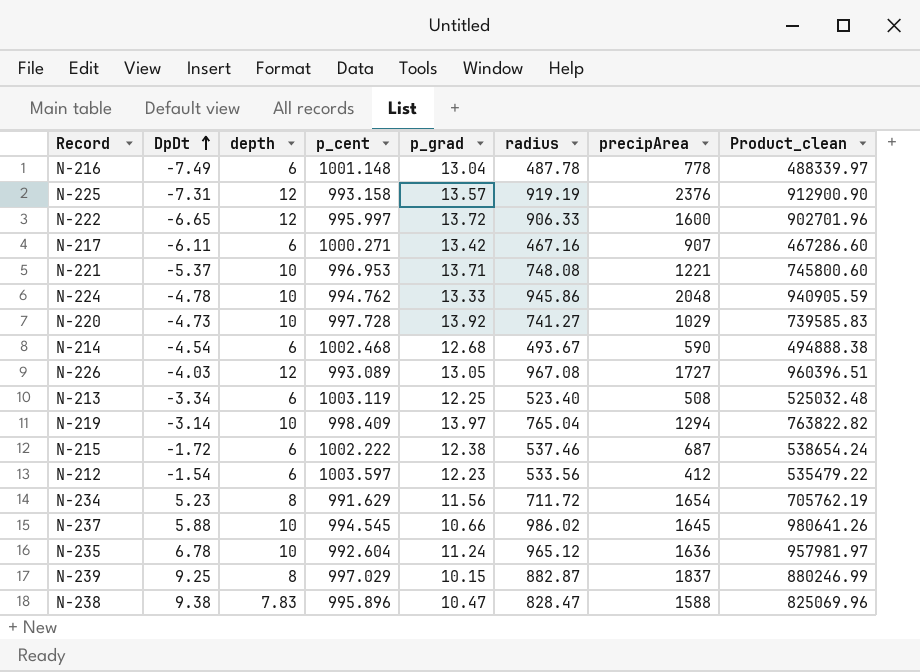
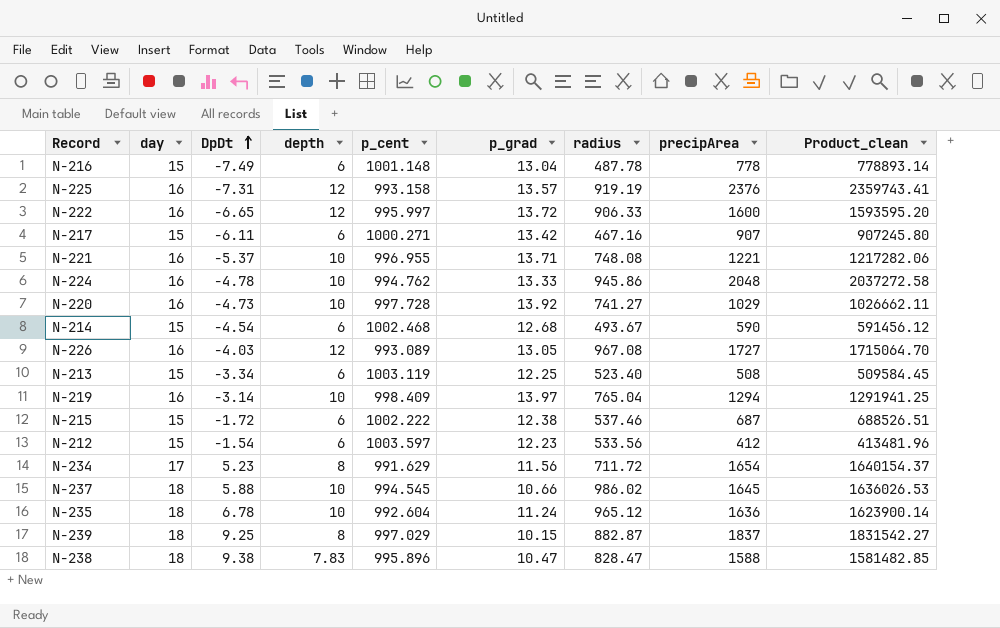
column day | position: none -> 2
column Product_clean | formula: [p_cent] * [radius] -> [p_cent] * [precipArea]
N-221 | p_cent: 996.953 -> 996.955

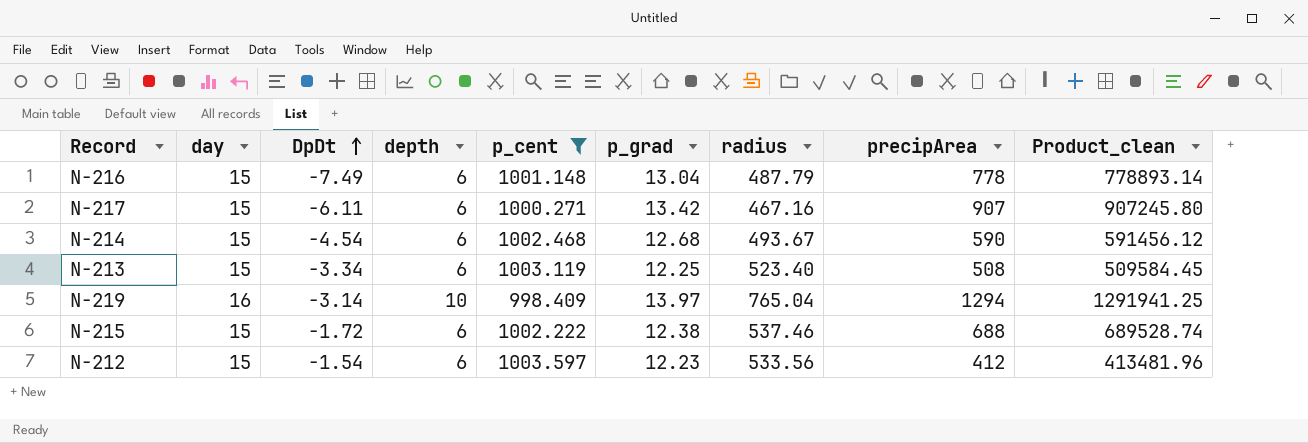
filter: none -> p_cent >= 998.409
N-216 | radius: 487.78 -> 487.79
N-215 | precipArea: 687 -> 688
N-215 | Product_clean: 688526.51 -> 689528.74

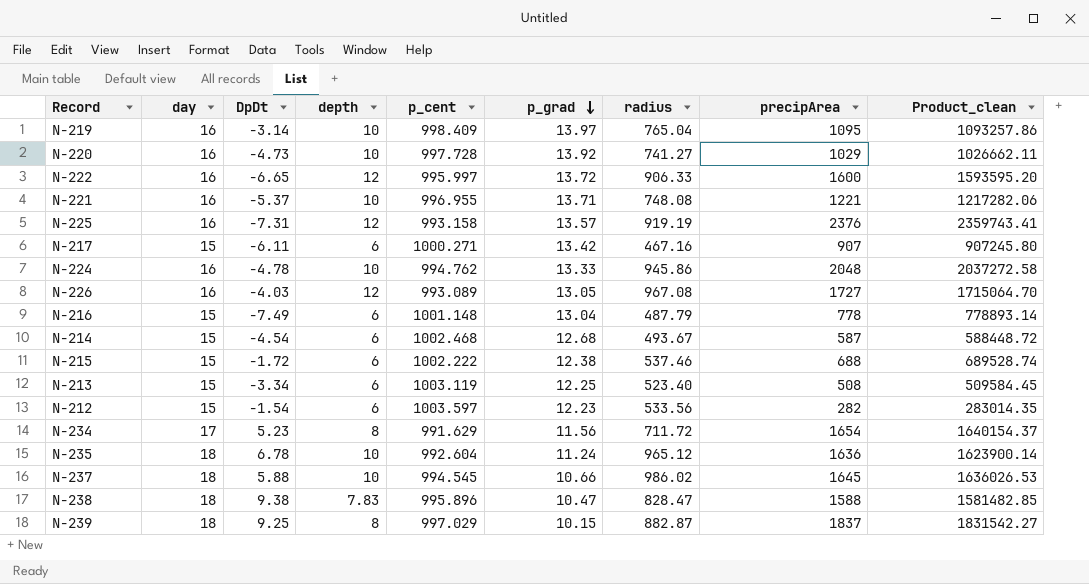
filter: p_cent >= 998.409 -> none
row order: DpDt ascending -> p_grad descending
N-219 | precipArea: 1294 -> 1095
N-219 | Product_clean: 1291941.25 -> 1093257.86
N-214 | precipArea: 590 -> 587
N-214 | Product_clean: 591456.12 -> 588448.72
N-212 | precipArea: 412 -> 282
N-212 | Product_clean: 413481.96 -> 283014.35

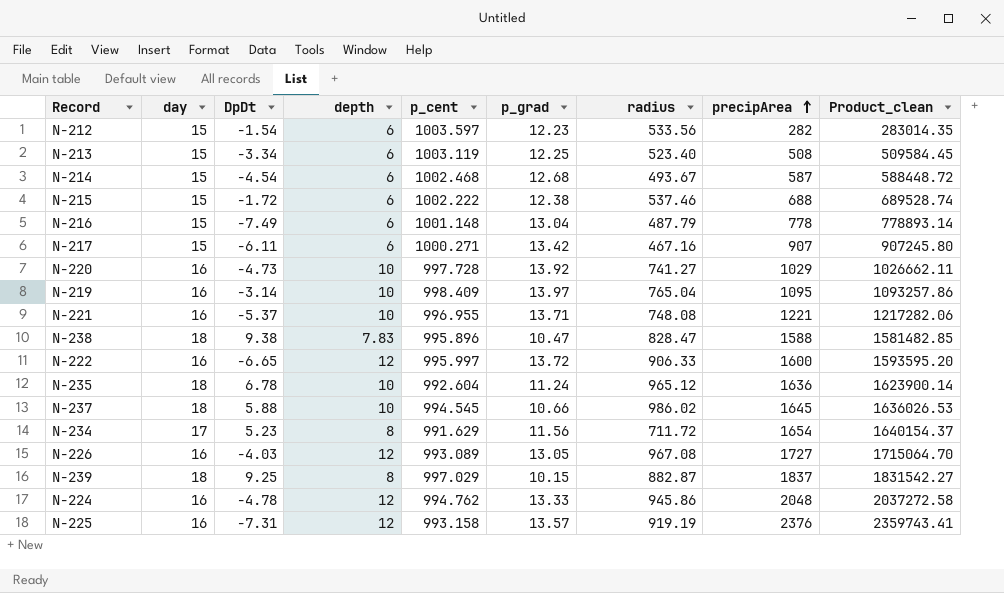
row order: p_grad descending -> precipArea ascending
N-224 | depth: 10 -> 12

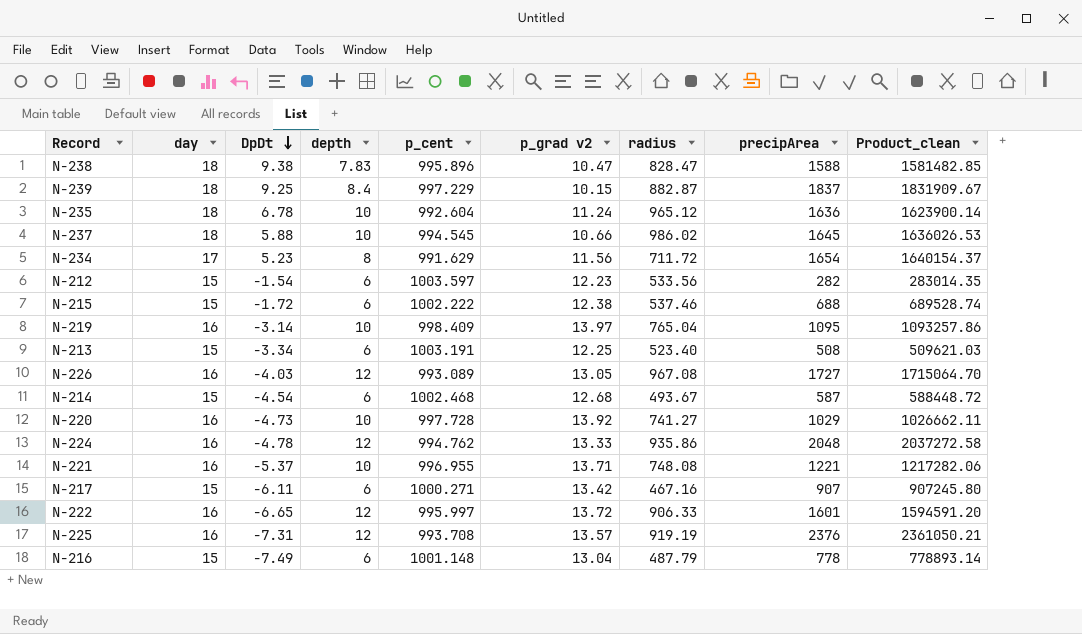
row order: precipArea ascending -> DpDt descending
column name: p_grad -> p_grad v2
N-239 | depth: 8 -> 8.4
N-239 | p_cent: 997.029 -> 997.229
N-239 | Product_clean: 1831542.27 -> 1831909.67
N-213 | p_cent: 1003.119 -> 1003.191
N-213 | Product_clean: 509584.45 -> 509621.03
N-224 | radius: 945.86 -> 935.86
N-222 | precipArea: 1600 -> 1601
N-222 | Product_clean: 1593595.20 -> 1594591.20
N-225 | p_cent: 993.158 -> 993.708
N-225 | Product_clean: 2359743.41 -> 2361050.21

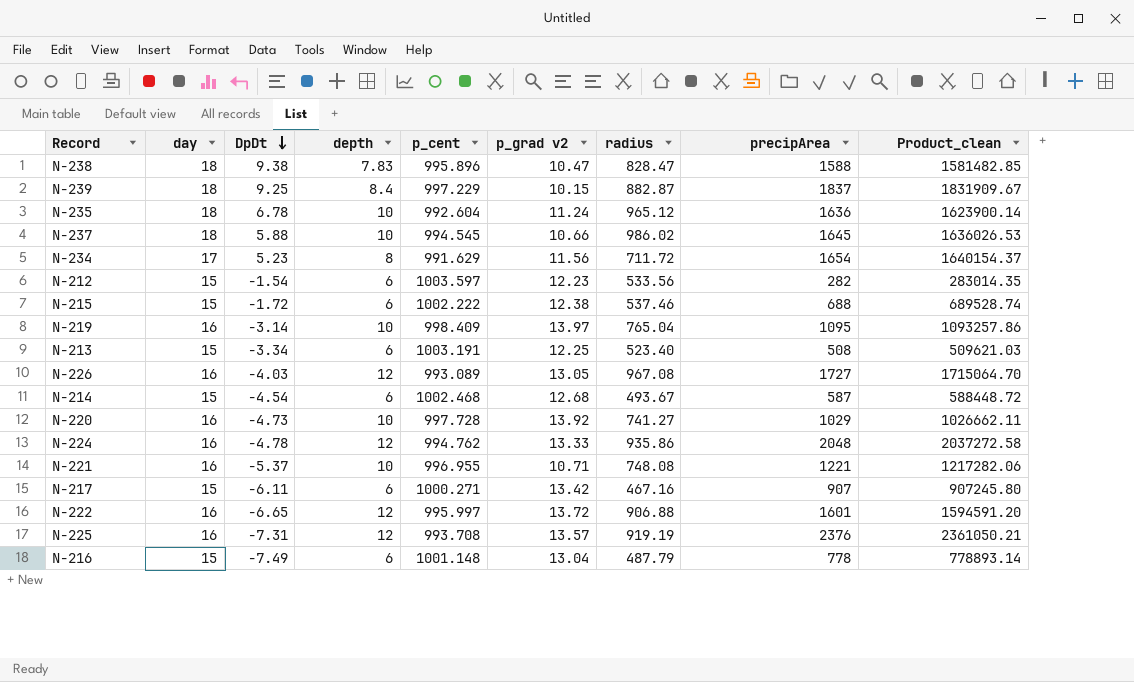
N-221 | p_grad v2: 13.71 -> 10.71
N-222 | radius: 906.33 -> 906.88

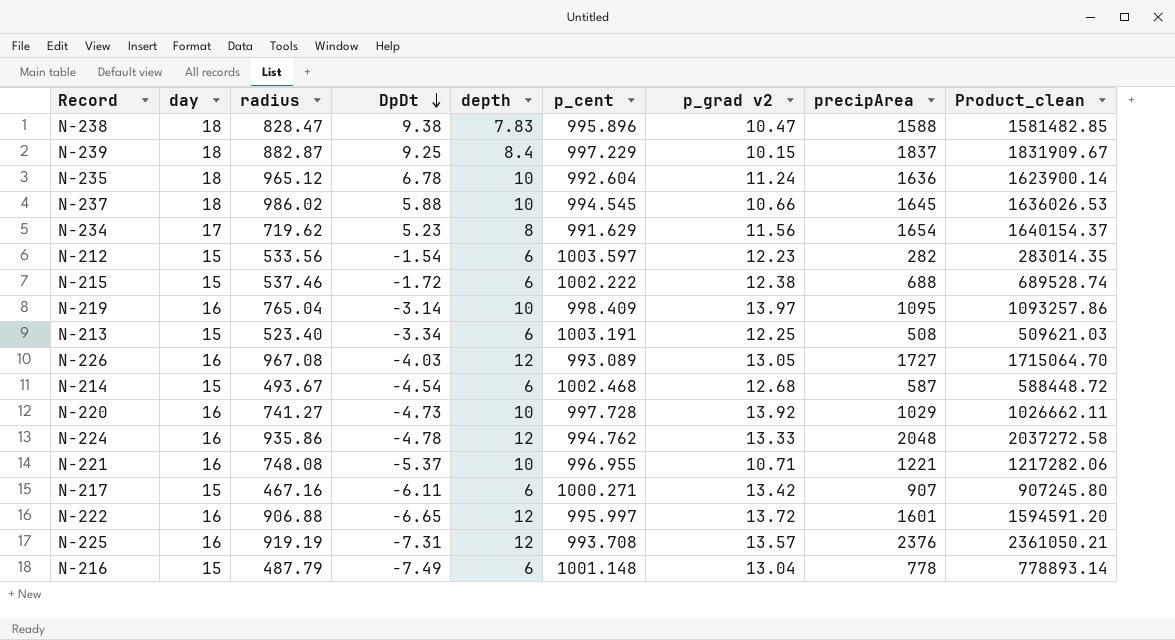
column radius | position: 7 -> 3
N-234 | radius: 711.72 -> 719.62

